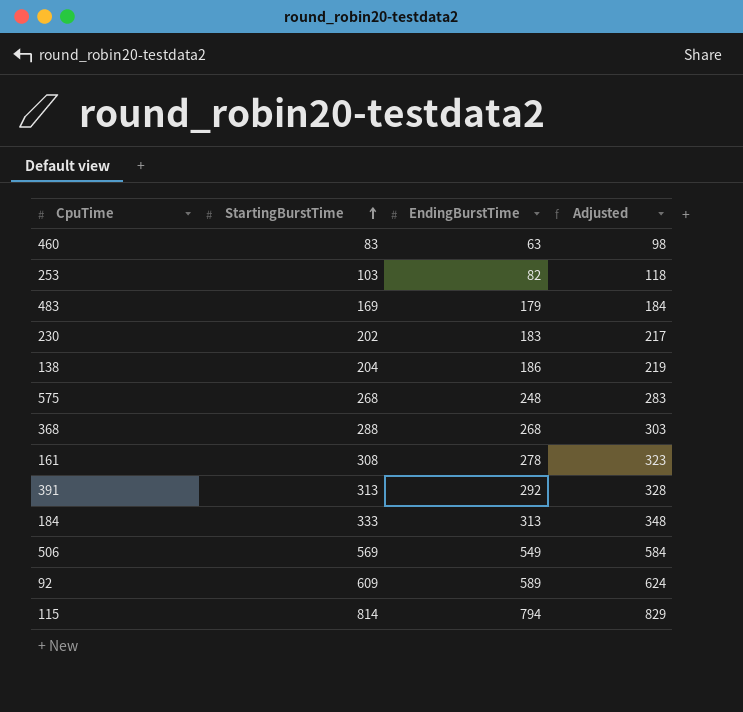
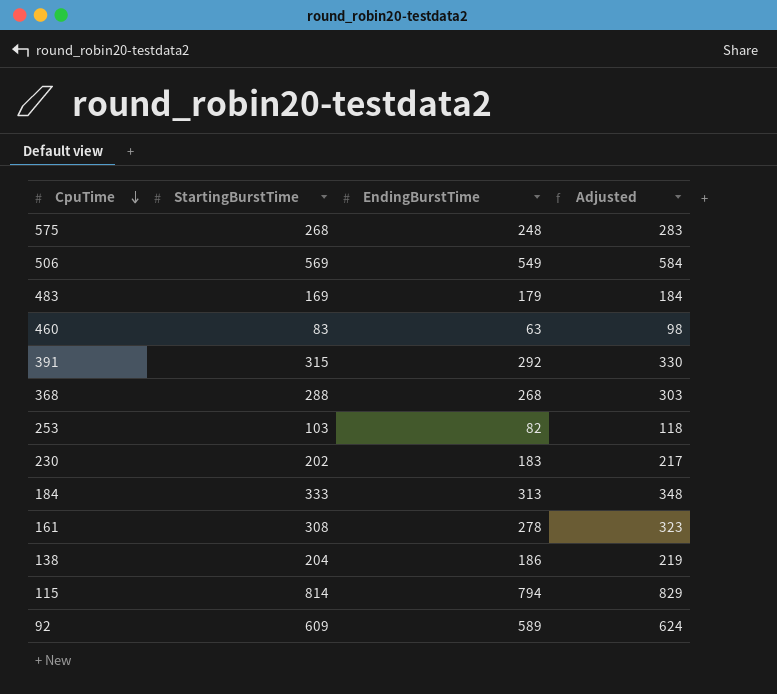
row order: StartingBurstTime ascending -> CpuTime descending
391 | StartingBurstTime: 313 -> 315
391 | Adjusted: 328 -> 330

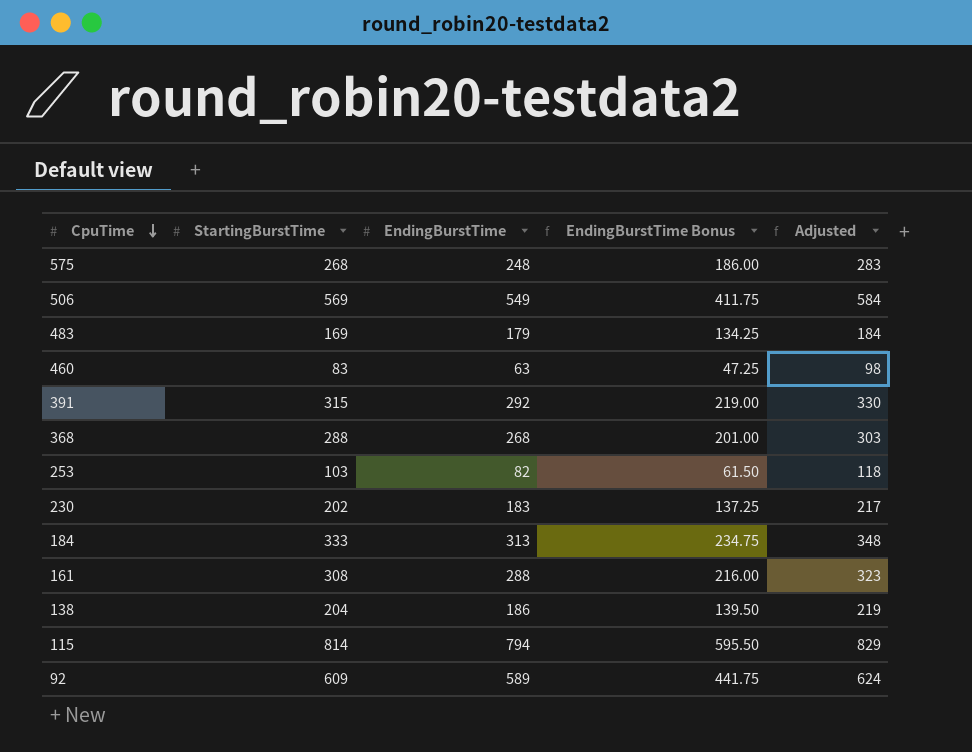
column EndingBurstTime Bonus | formula: none -> [EndingBurstTime] * 0.75
161 | EndingBurstTime: 278 -> 288

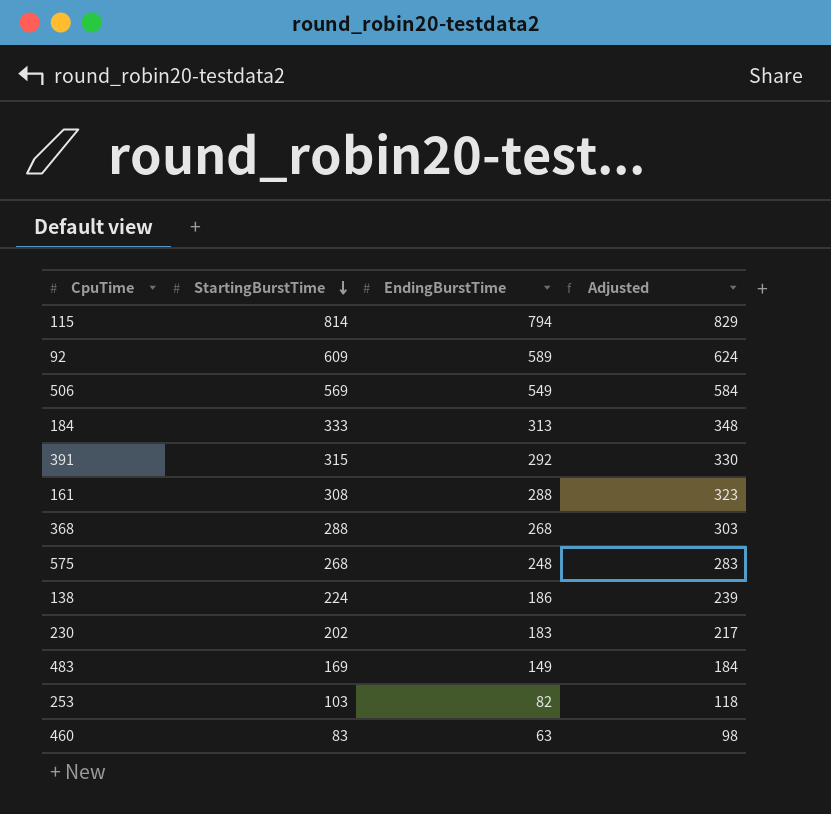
row order: CpuTime descending -> StartingBurstTime descending
column EndingBurstTime Bonus | formula: [EndingBurstTime] * 0.75 -> none
138 | StartingBurstTime: 204 -> 224
138 | Adjusted: 219 -> 239
483 | EndingBurstTime: 179 -> 149

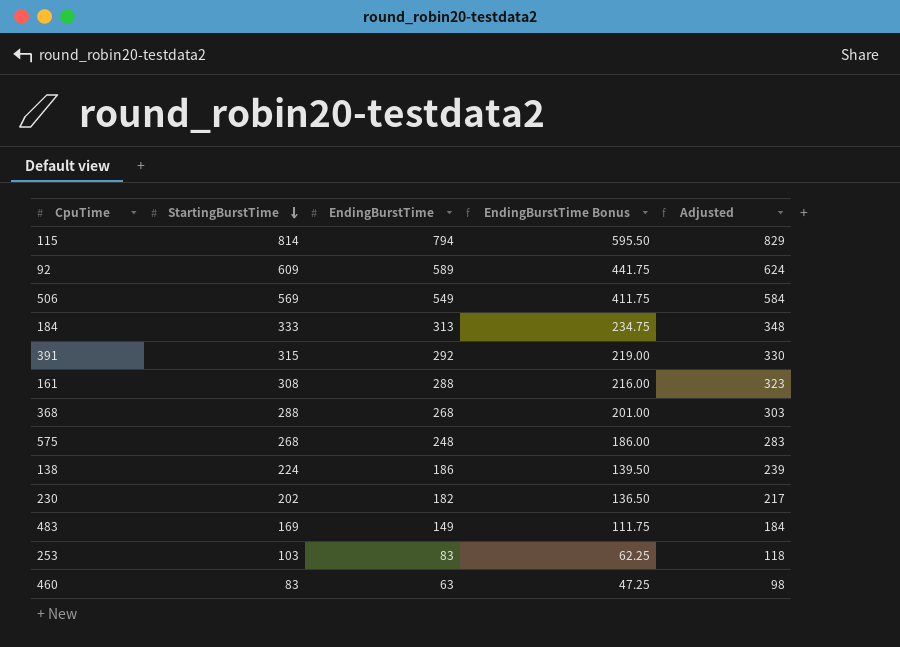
column EndingBurstTime Bonus | formula: none -> [EndingBurstTime] * 0.75
230 | EndingBurstTime: 183 -> 182
253 | EndingBurstTime: 82 -> 83

